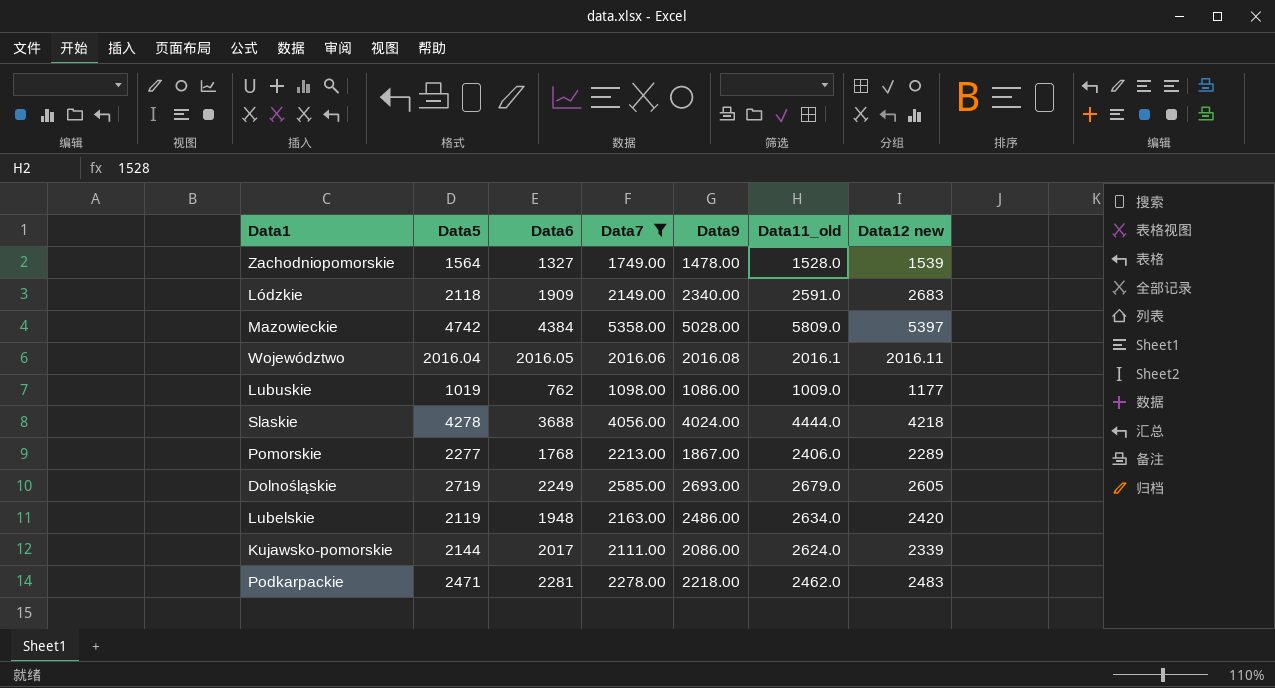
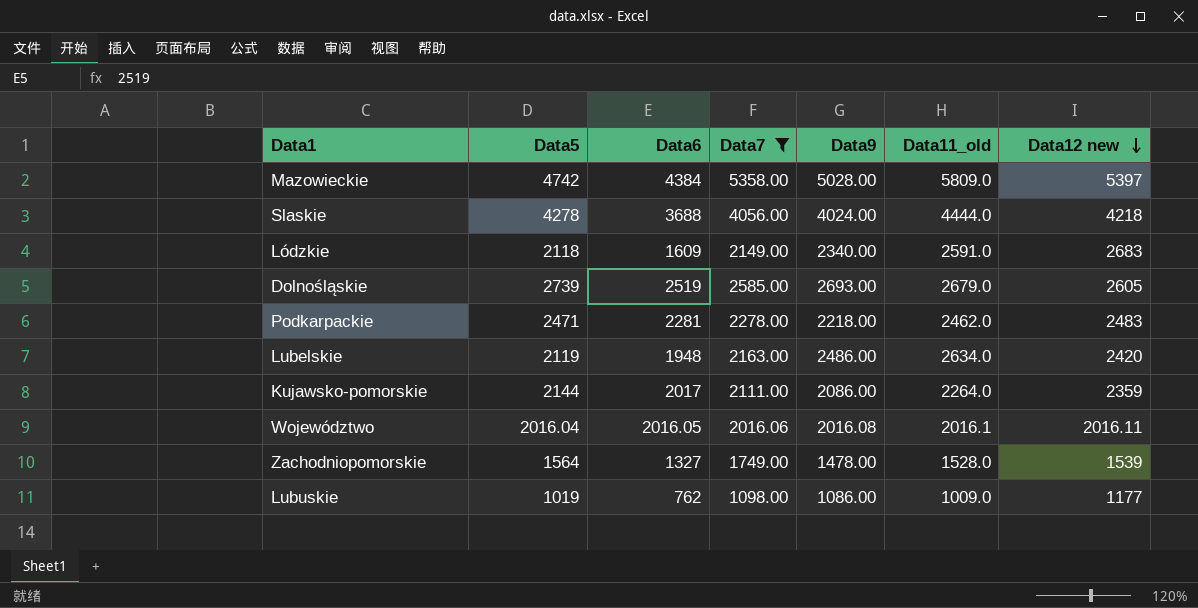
row order: none -> Data12 new descending
row Pomorskie: 2277 | 1768 | 2213.00 | 1867.00 | 2406.0 | 2289 -> none
Lódzkie | Data6: 1909 -> 1609
Dolnośląskie | Data5: 2719 -> 2739
Dolnośląskie | Data6: 2249 -> 2519
Kujawsko-pomorskie | Data11_old: 2624.0 -> 2264.0
Kujawsko-pomorskie | Data12 new: 2339 -> 2359

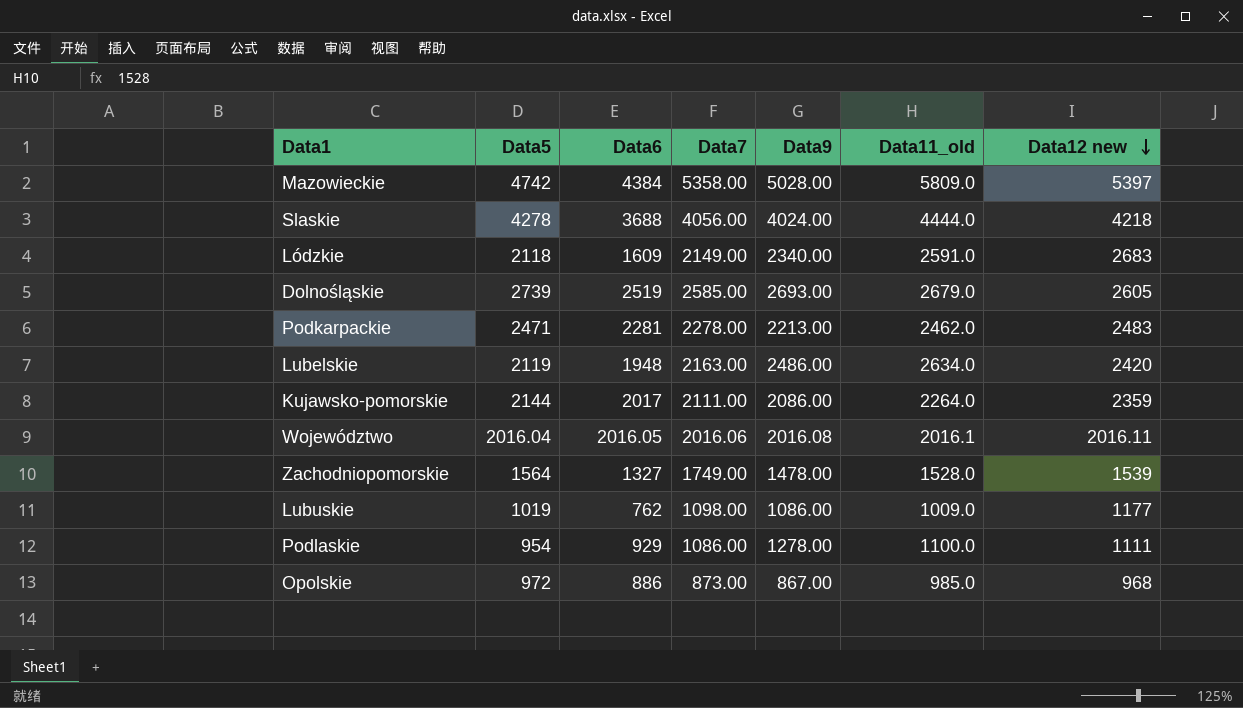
filter: Data7 >= 1098.00 -> none
Podkarpackie | Data9: 2218.00 -> 2213.00

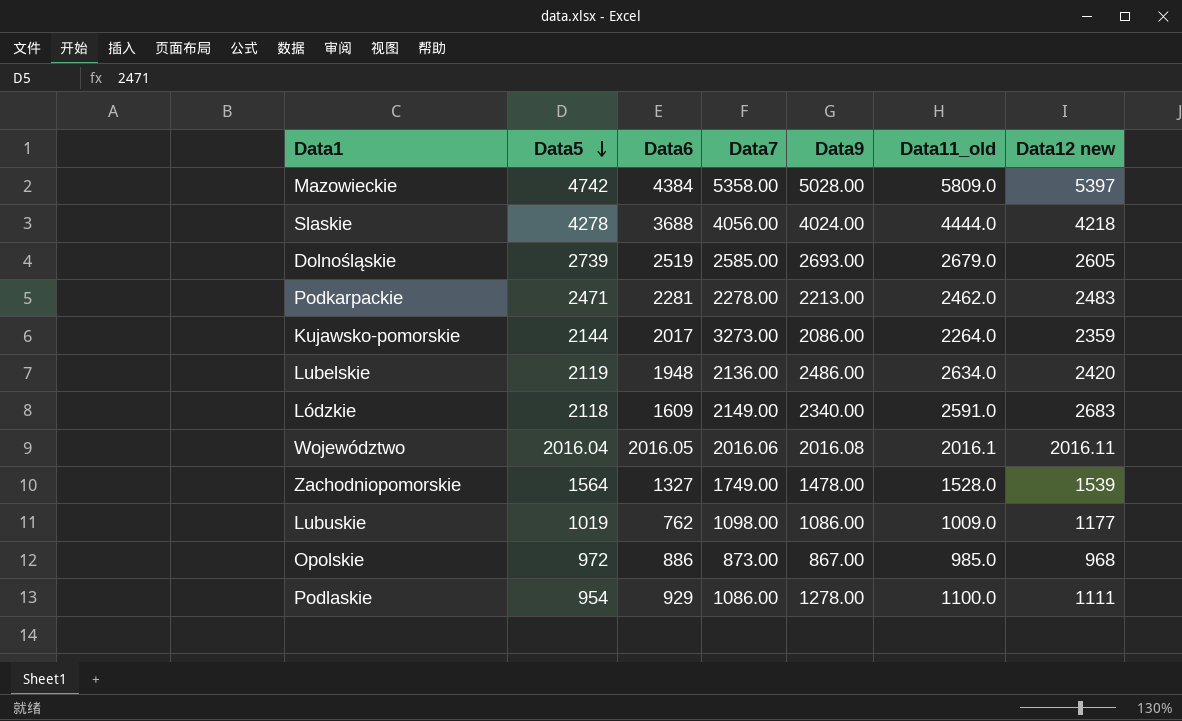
row order: Data12 new descending -> Data5 descending
Kujawsko-pomorskie | Data7: 2111.00 -> 3273.00
Lubelskie | Data7: 2163.00 -> 2136.00

